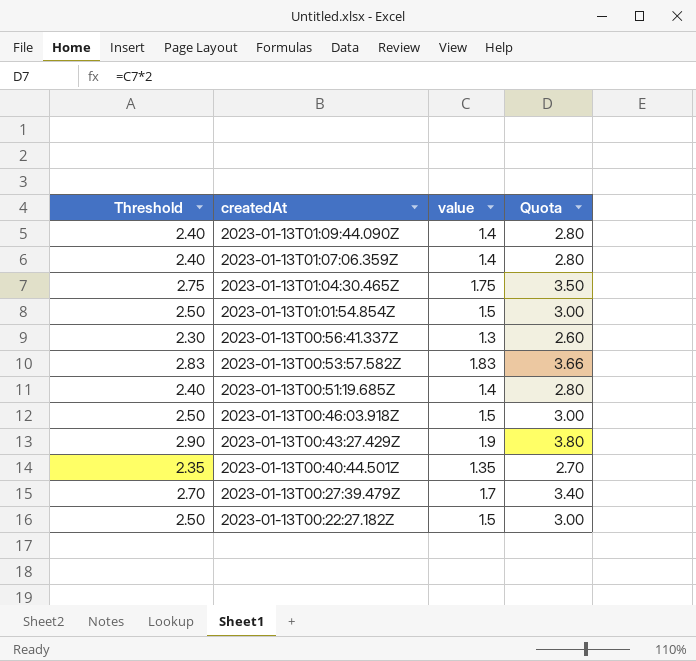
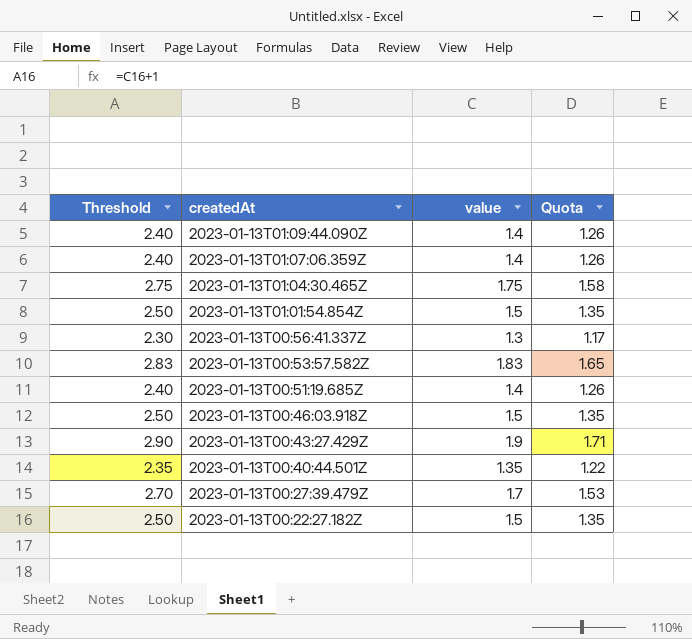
column Quota | formula: [value] * 2 -> [value] * 0.9

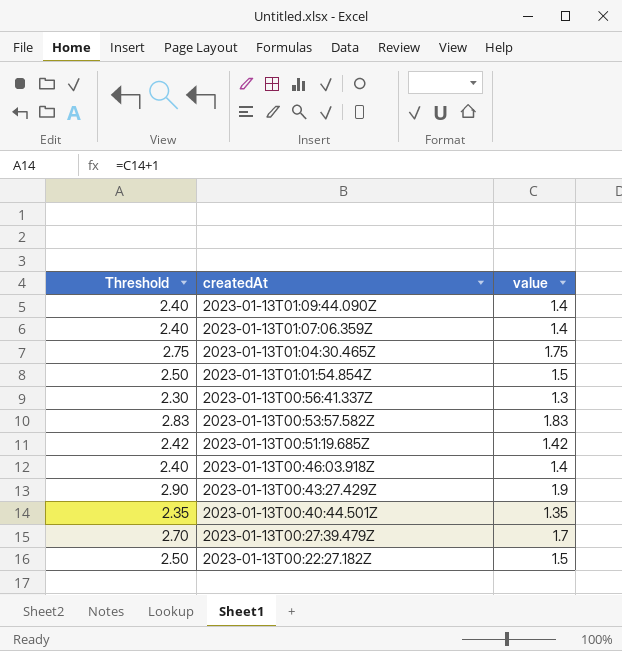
column Quota | formula: [value] * 0.9 -> none
2023-01-13T00:51:19.685Z | Threshold: 2.40 -> 2.42
2023-01-13T00:51:19.685Z | value: 1.4 -> 1.42
2023-01-13T00:46:03.918Z | Threshold: 2.50 -> 2.40
2023-01-13T00:46:03.918Z | value: 1.5 -> 1.4

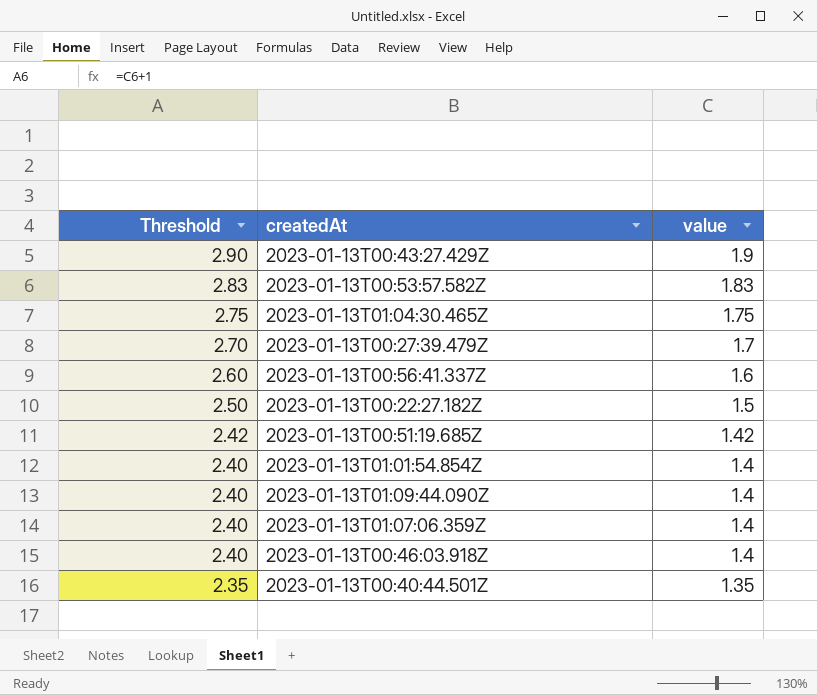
row order: createdAt descending -> Threshold descending
2023-01-13T00:56:41.337Z | Threshold: 2.30 -> 2.60
2023-01-13T00:56:41.337Z | value: 1.3 -> 1.6
2023-01-13T01:01:54.854Z | Threshold: 2.50 -> 2.40
2023-01-13T01:01:54.854Z | value: 1.5 -> 1.4

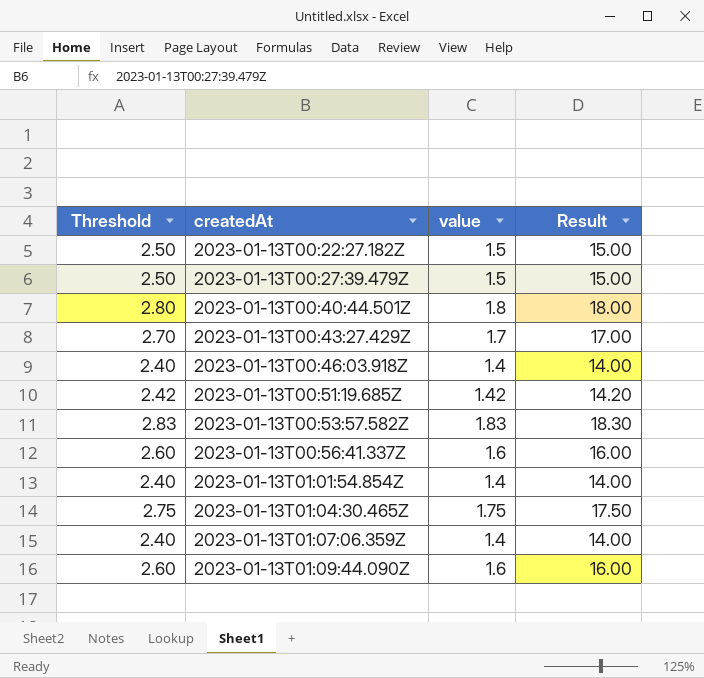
row order: Threshold descending -> createdAt ascending
column Result | formula: none -> [value] * 10
2023-01-13T00:27:39.479Z | Threshold: 2.70 -> 2.50
2023-01-13T00:27:39.479Z | value: 1.7 -> 1.5
2023-01-13T00:40:44.501Z | Threshold: 2.35 -> 2.80
2023-01-13T00:40:44.501Z | value: 1.35 -> 1.8
2023-01-13T00:43:27.429Z | Threshold: 2.90 -> 2.70
2023-01-13T00:43:27.429Z | value: 1.9 -> 1.7
2023-01-13T01:09:44.090Z | Threshold: 2.40 -> 2.60
2023-01-13T01:09:44.090Z | value: 1.4 -> 1.6

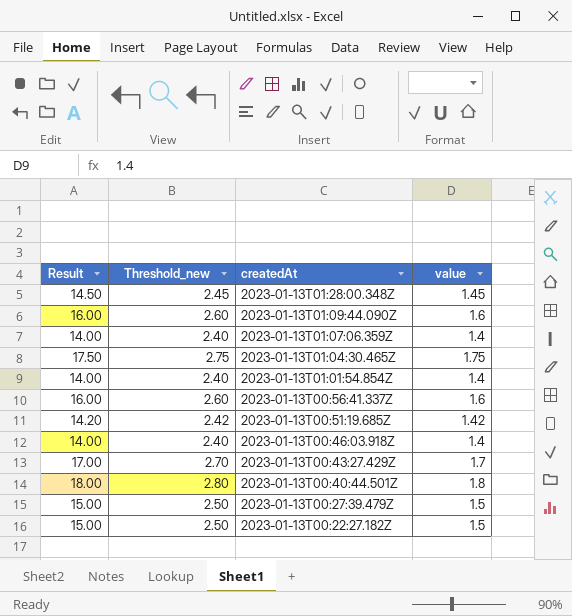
row order: createdAt ascending -> createdAt descending
column Result | position: 4 -> 1
column name: Threshold -> Threshold_new
row 2023-01-13T00:53:57.582Z: 2.83 | 1.83 | 18.30 -> none
row 2023-01-13T01:28:00.348Z: none -> 14.50 | 2.45 | 1.45

